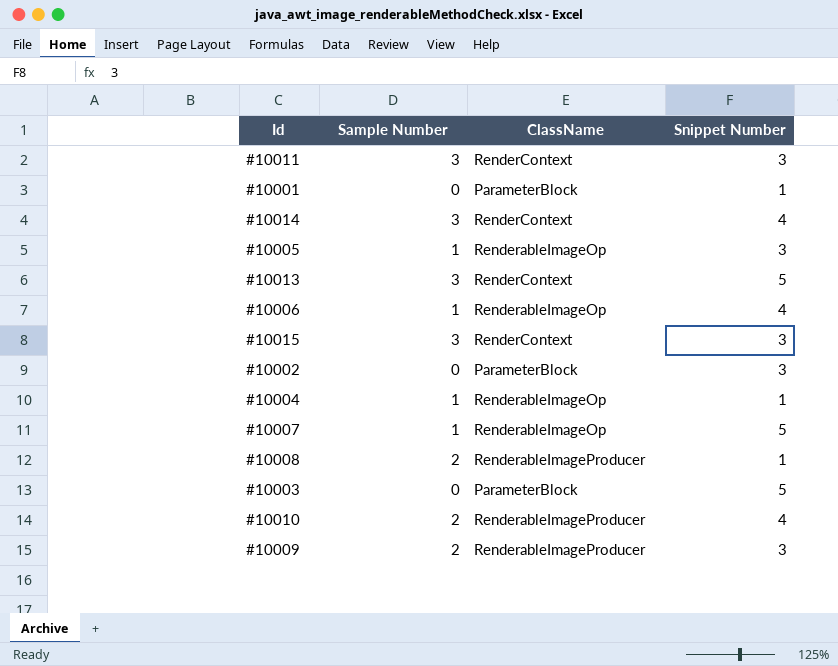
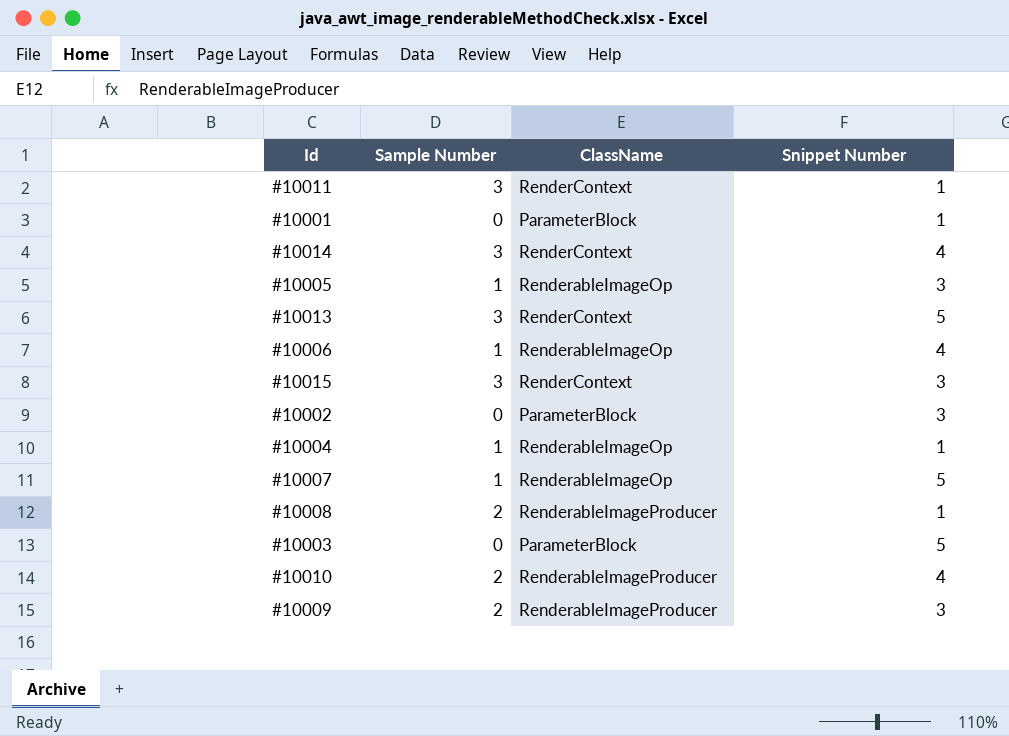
#10011 | Snippet Number: 3 -> 1

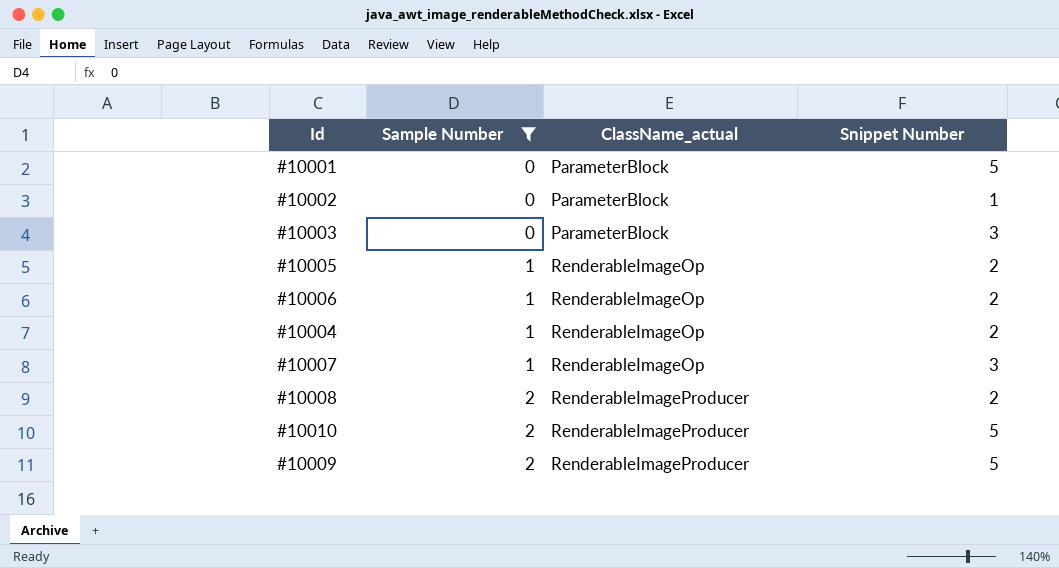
filter: none -> Sample Number != 3
row order: none -> Sample Number ascending
column name: ClassName -> ClassName_actual
#10001 | Snippet Number: 1 -> 5
#10002 | Snippet Number: 3 -> 1
#10003 | Snippet Number: 5 -> 3
#10005 | Snippet Number: 3 -> 2
#10006 | Snippet Number: 4 -> 2
#10004 | Snippet Number: 1 -> 2
#10007 | Snippet Number: 5 -> 3
#10008 | Snippet Number: 1 -> 2
#10010 | Snippet Number: 4 -> 5
#10009 | Snippet Number: 3 -> 5

